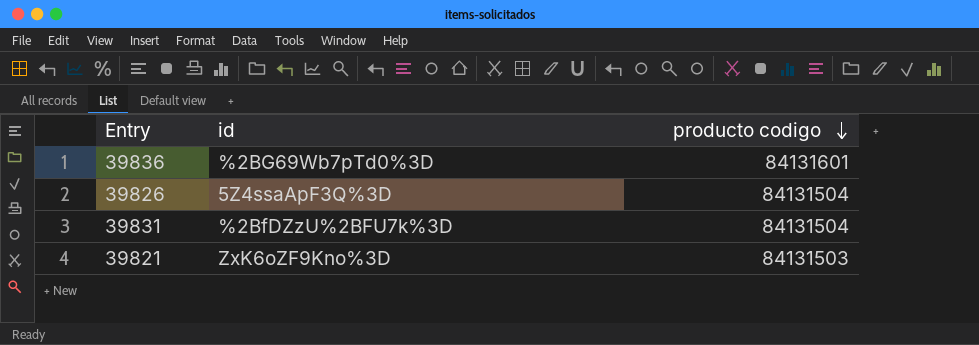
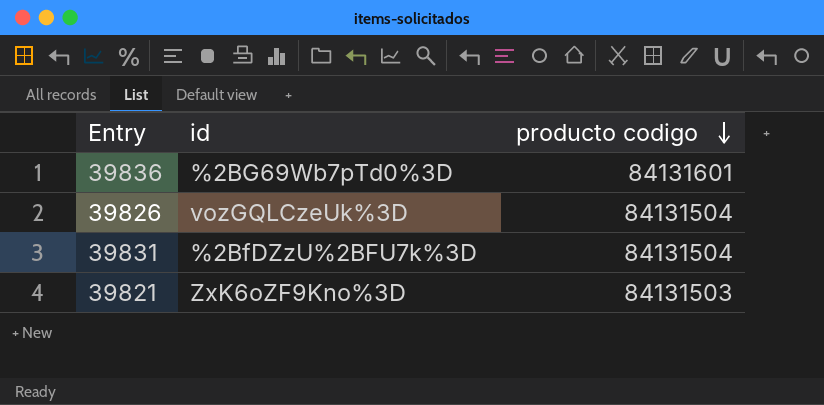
39826 | id: 5Z4ssaApF3Q%3D -> vozGQLCzeUk%3D

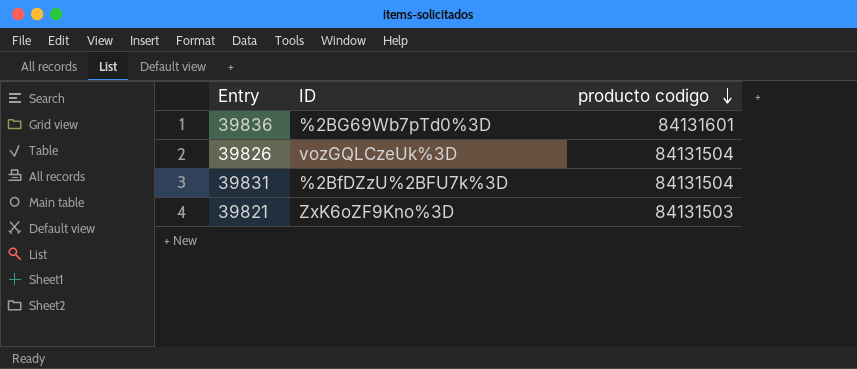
column name: id -> ID

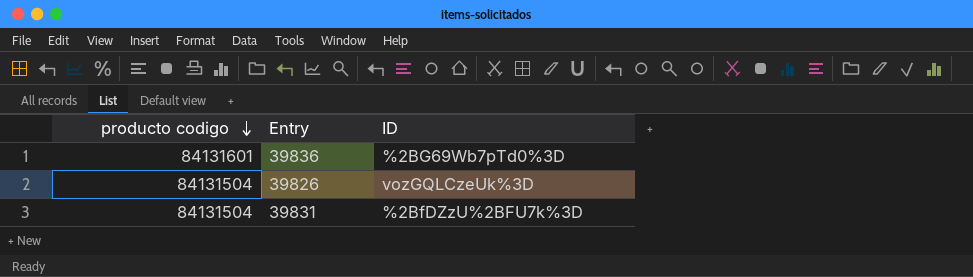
column producto codigo | position: 3 -> 1
row 39821: ZxK6oZF9Kno%3D | 84131503 -> none

